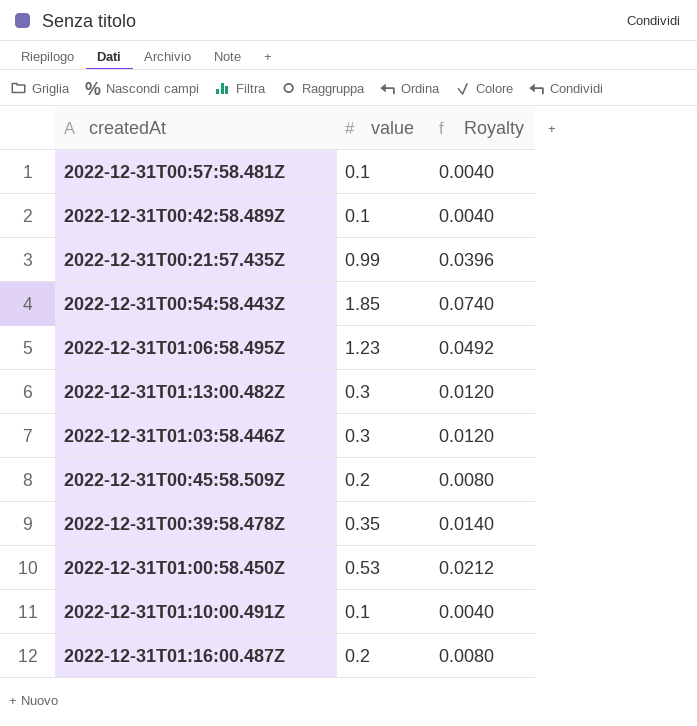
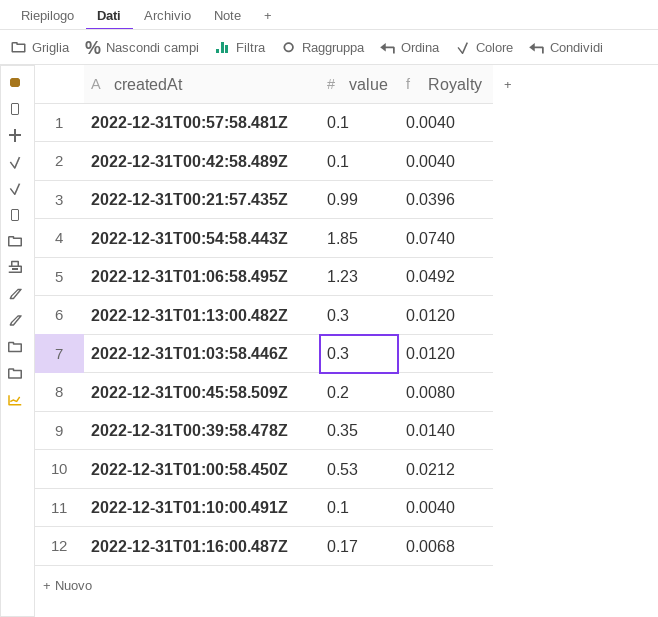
2022-12-31T01:16:00.487Z | value: 0.2 -> 0.17
2022-12-31T01:16:00.487Z | Royalty: 0.0080 -> 0.0068

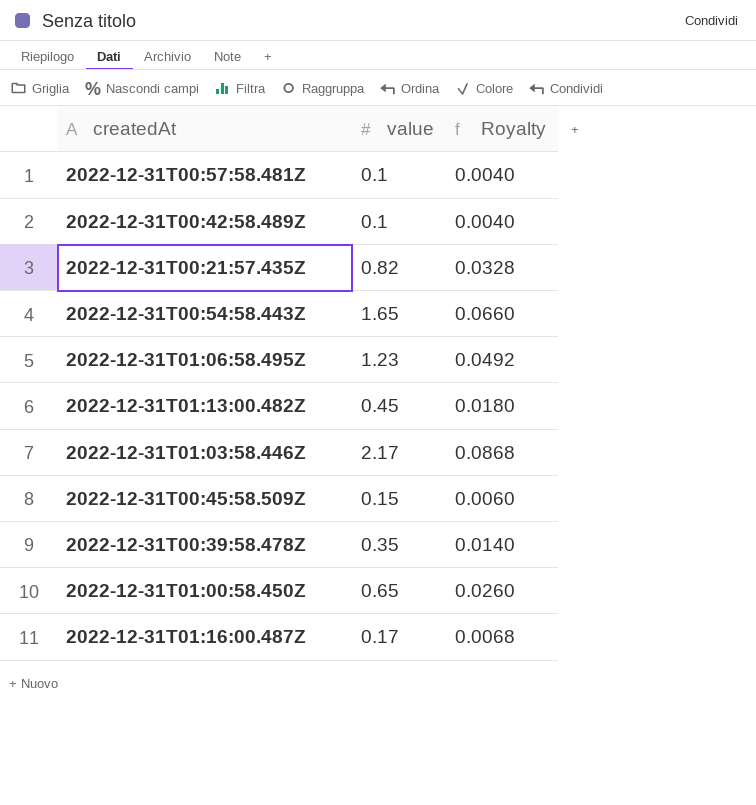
row 2022-12-31T01:10:00.491Z: 0.1 | 0.0040 -> none
2022-12-31T00:21:57.435Z | value: 0.99 -> 0.82
2022-12-31T00:21:57.435Z | Royalty: 0.0396 -> 0.0328
2022-12-31T00:54:58.443Z | value: 1.85 -> 1.65
2022-12-31T00:54:58.443Z | Royalty: 0.0740 -> 0.0660
2022-12-31T01:13:00.482Z | value: 0.3 -> 0.45
2022-12-31T01:13:00.482Z | Royalty: 0.0120 -> 0.0180
2022-12-31T01:03:58.446Z | value: 0.3 -> 2.17
2022-12-31T01:03:58.446Z | Royalty: 0.0120 -> 0.0868
2022-12-31T00:45:58.509Z | value: 0.2 -> 0.15
2022-12-31T00:45:58.509Z | Royalty: 0.0080 -> 0.0060
2022-12-31T01:00:58.450Z | value: 0.53 -> 0.65
2022-12-31T01:00:58.450Z | Royalty: 0.0212 -> 0.0260

